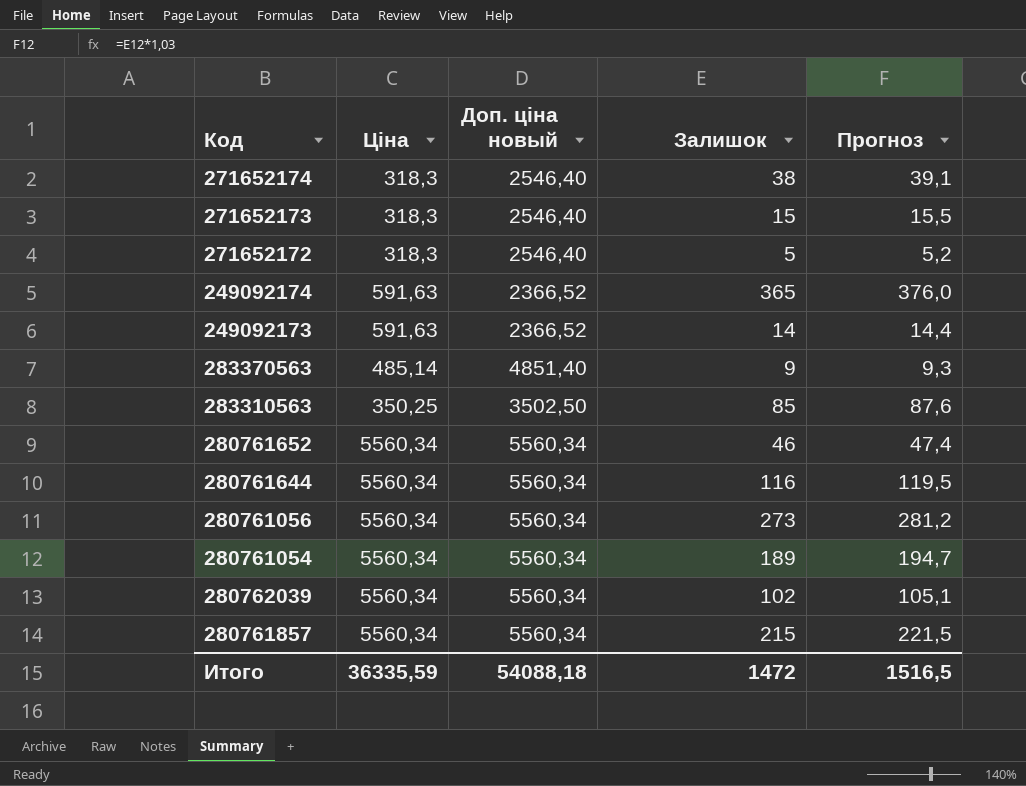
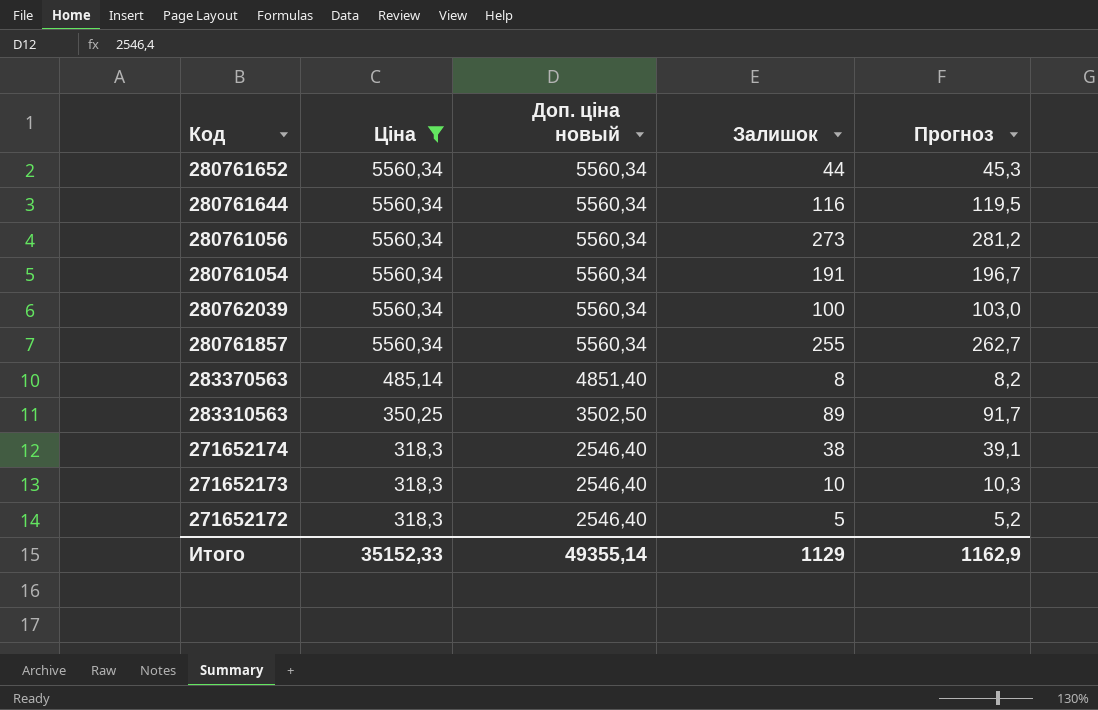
filter: none -> Ціна != 591,63
row order: none -> Ціна descending
280761652 | Залишок: 46 -> 44
280761652 | Прогноз: 47,4 -> 45,3
280761054 | Залишок: 189 -> 191
280761054 | Прогноз: 194,7 -> 196,7
280762039 | Залишок: 102 -> 100
280762039 | Прогноз: 105,1 -> 103,0
280761857 | Залишок: 215 -> 255
280761857 | Прогноз: 221,5 -> 262,7
283370563 | Залишок: 9 -> 8
283370563 | Прогноз: 9,3 -> 8,2
283310563 | Залишок: 85 -> 89
283310563 | Прогноз: 87,6 -> 91,7
271652173 | Залишок: 15 -> 10
271652173 | Прогноз: 15,5 -> 10,3
Итого | Ціна: 36335,59 -> 35152,33
Итого | Доп. ціна новый: 54088,18 -> 49355,14
Итого | Залишок: 1472 -> 1129
Итого | Прогноз: 1516,5 -> 1162,9

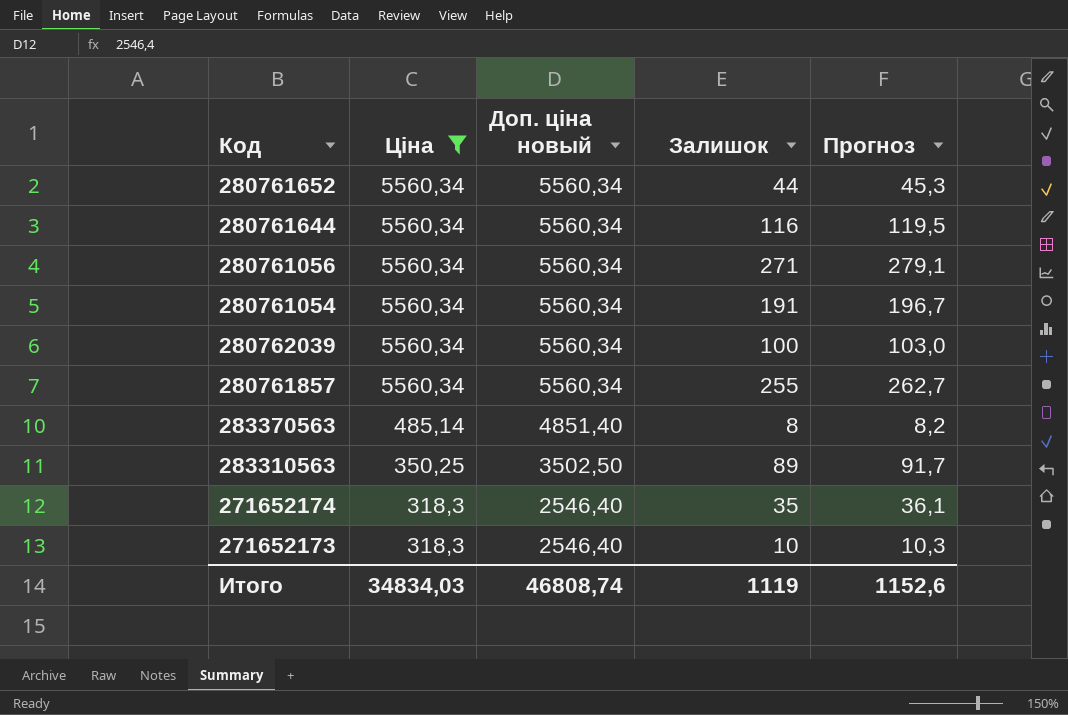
row 271652172: 318,3 | 2546,40 | 5 | 5,2 -> none
280761056 | Залишок: 273 -> 271
280761056 | Прогноз: 281,2 -> 279,1
271652174 | Залишок: 38 -> 35
271652174 | Прогноз: 39,1 -> 36,1
Итого | Ціна: 35152,33 -> 34834,03
Итого | Доп. ціна новый: 49355,14 -> 46808,74
Итого | Залишок: 1129 -> 1119
Итого | Прогноз: 1162,9 -> 1152,6

